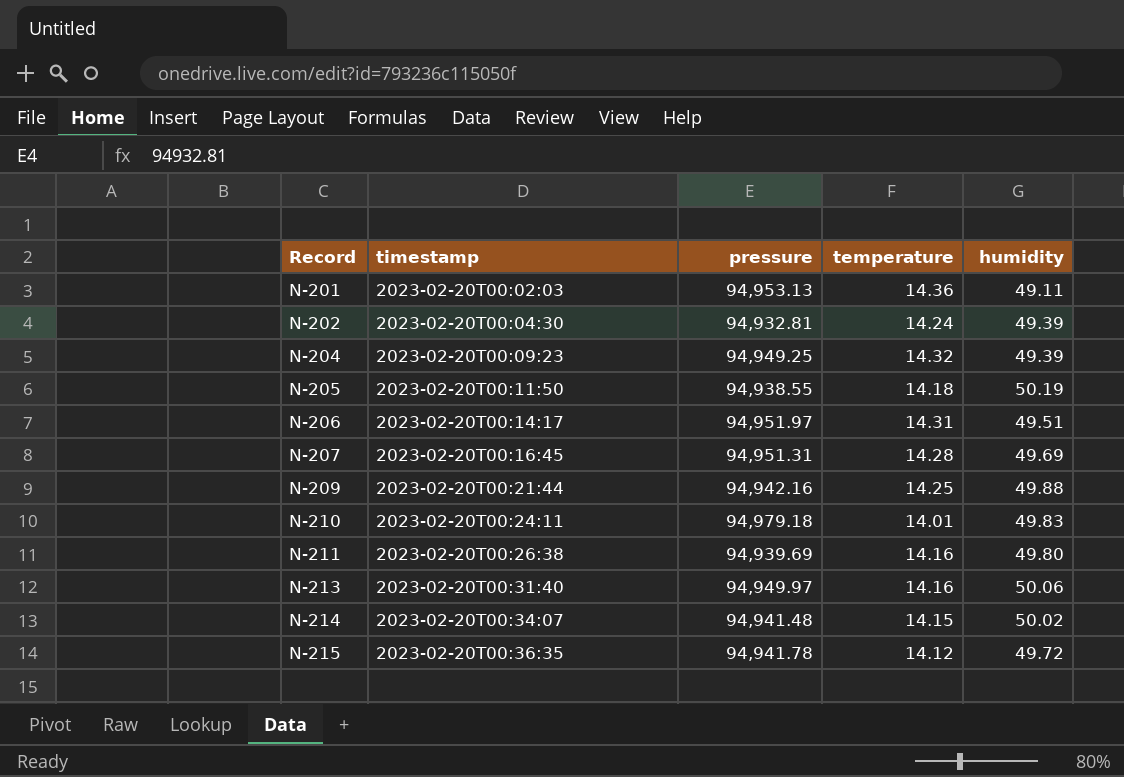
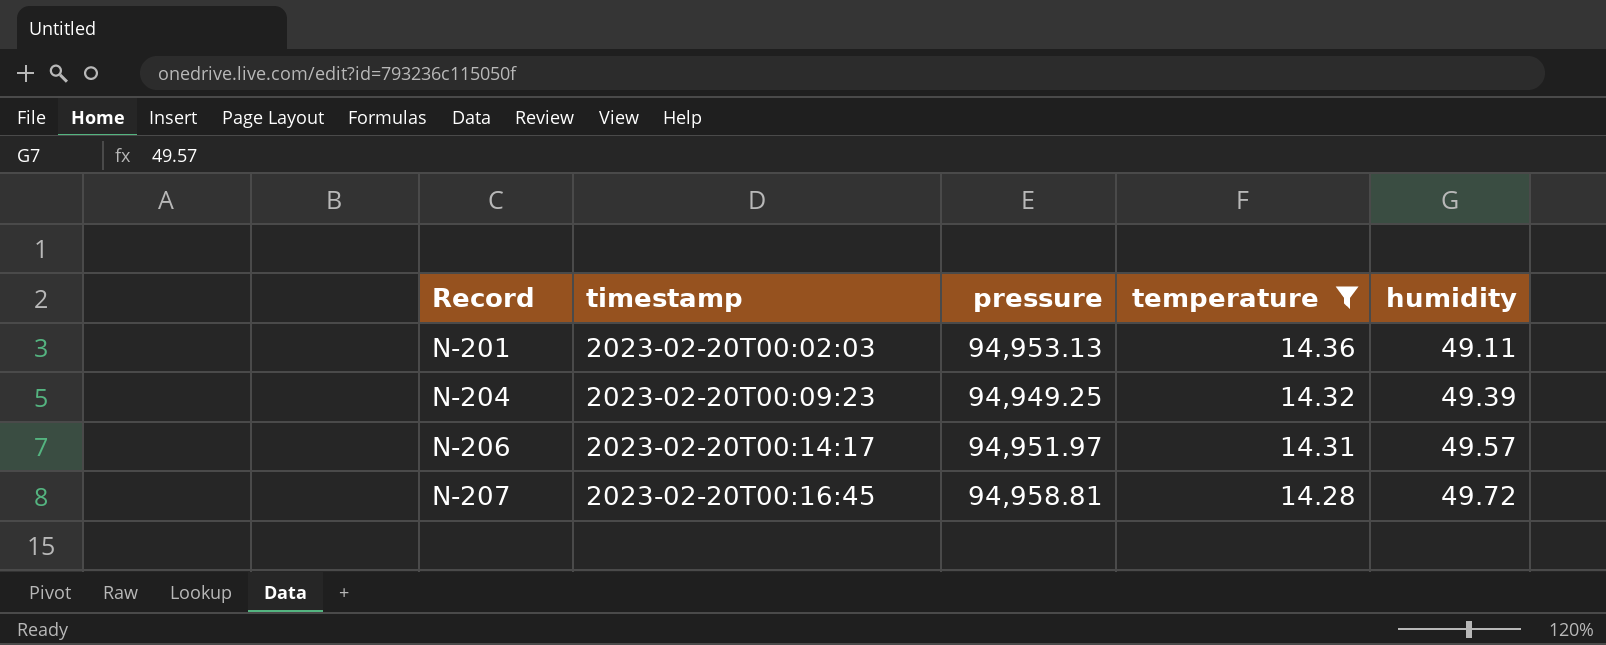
filter: none -> temperature >= 14.28
N-206 | humidity: 49.51 -> 49.57
N-207 | pressure: 94,951.31 -> 94,958.81
N-207 | humidity: 49.69 -> 49.72

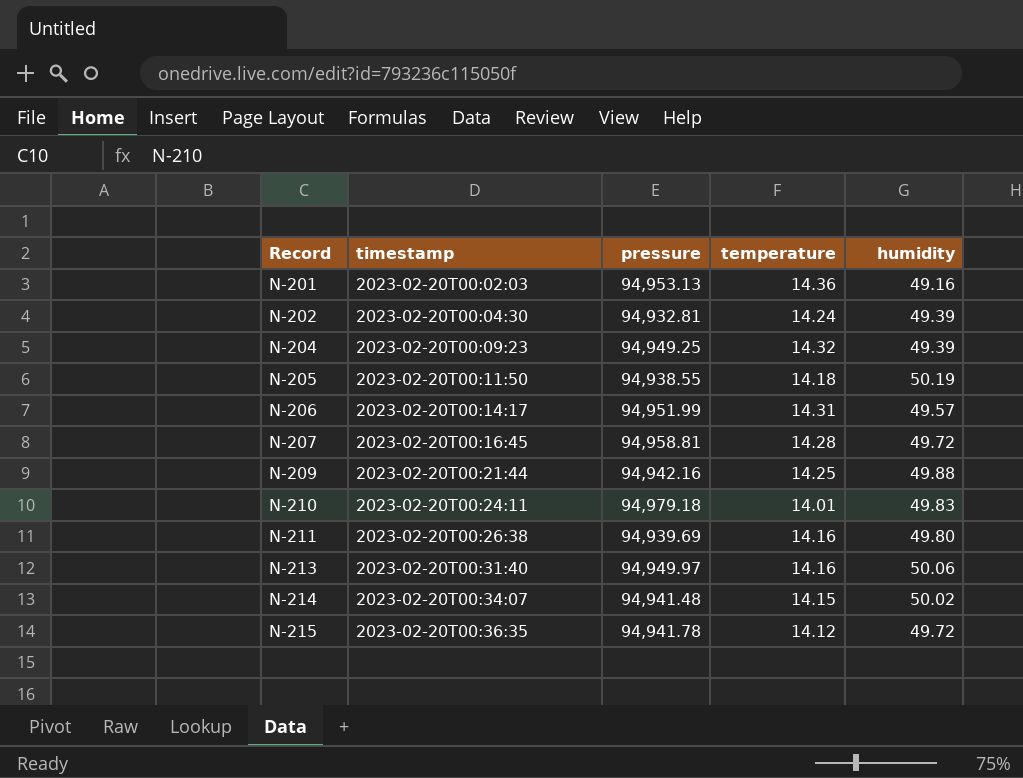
filter: temperature >= 14.28 -> none
N-201 | humidity: 49.11 -> 49.16
N-206 | pressure: 94,951.97 -> 94,951.99

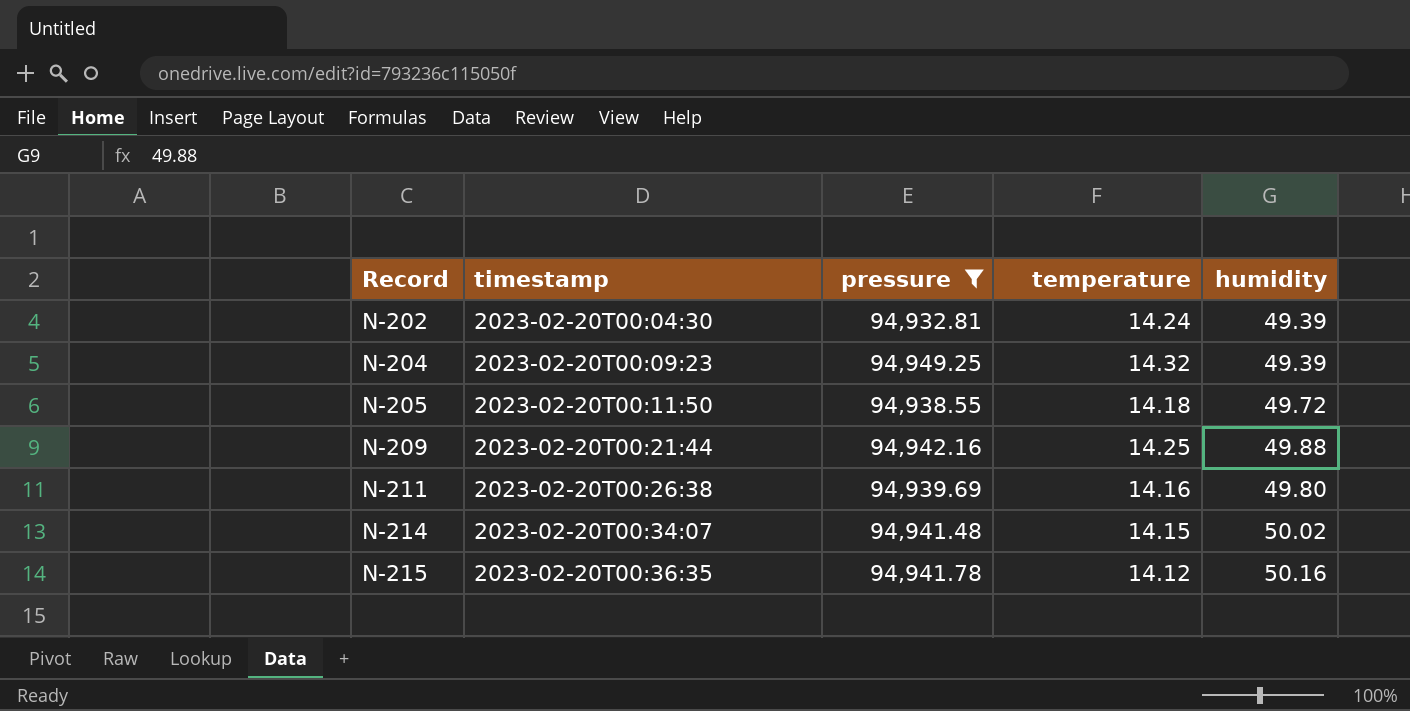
filter: none -> pressure <= 94,949.25
N-205 | humidity: 50.19 -> 49.72
N-215 | humidity: 49.72 -> 50.16

